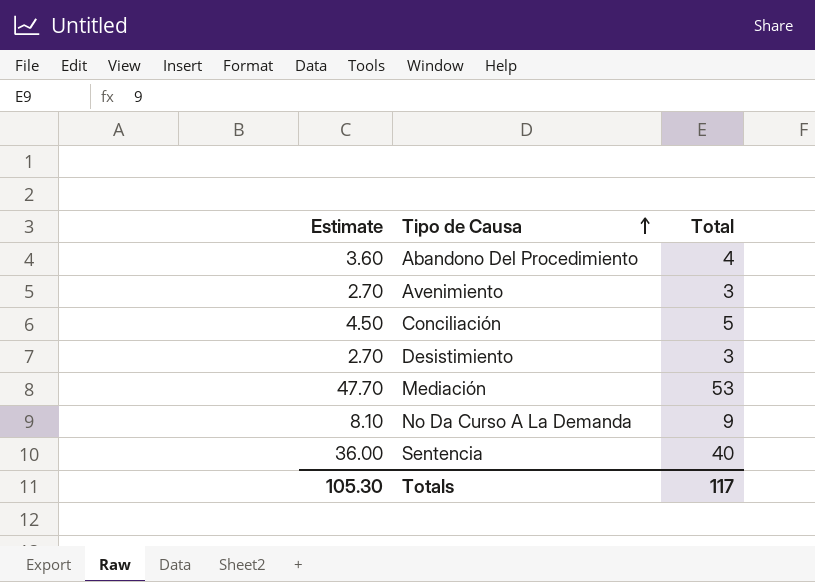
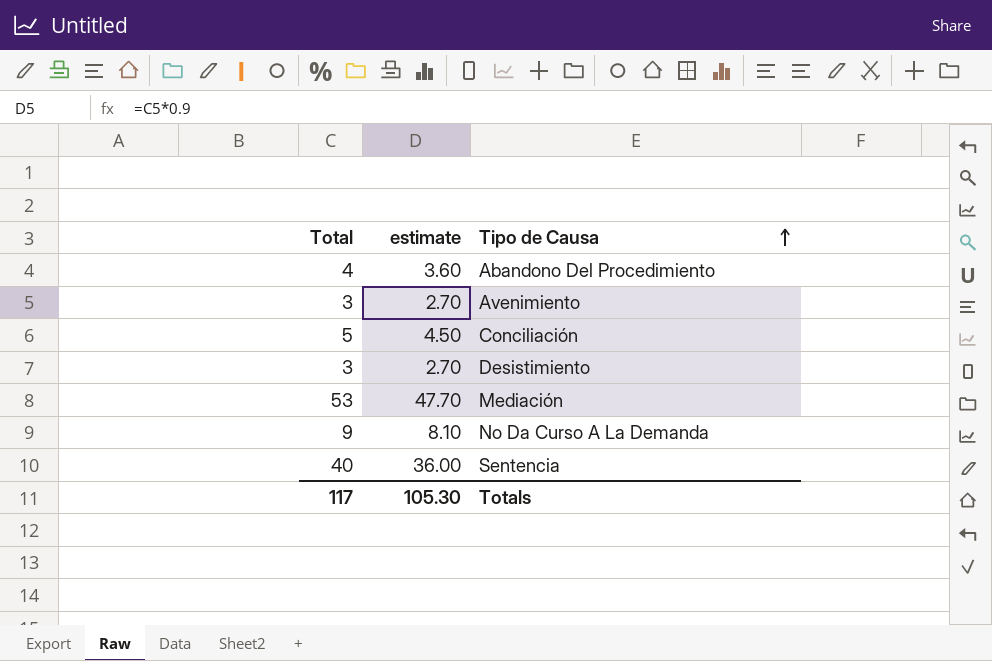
column Total | position: 3 -> 1
column name: Estimate -> estimate

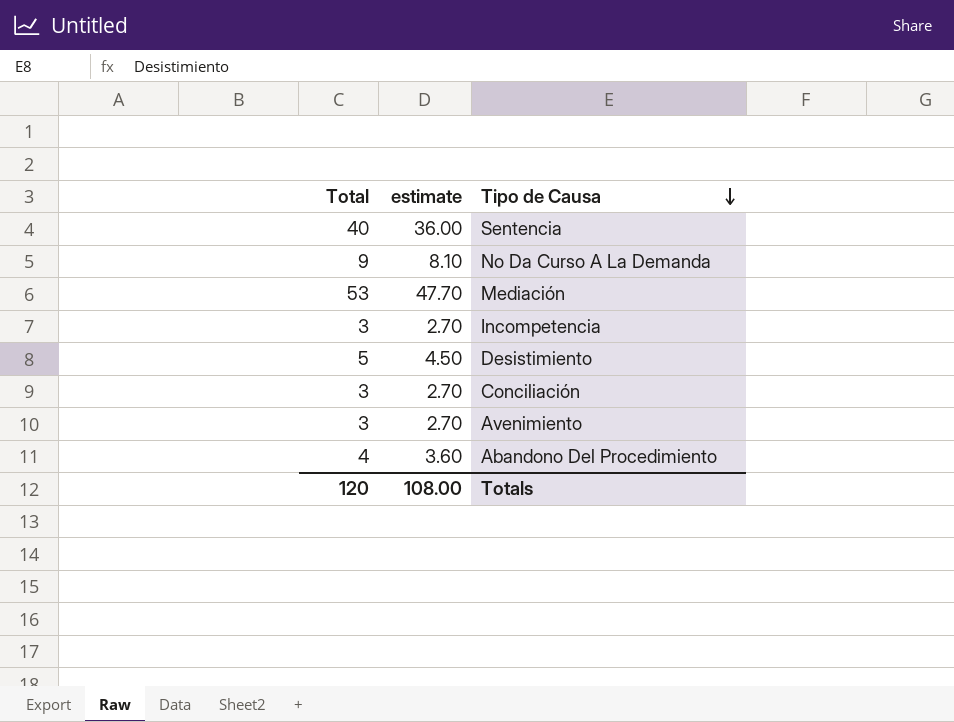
row order: Tipo de Causa ascending -> Tipo de Causa descending
row Incompetencia: none -> 3 | 2.70
Desistimiento | Total: 3 -> 5
Desistimiento | estimate: 2.70 -> 4.50
Conciliación | Total: 5 -> 3
Conciliación | estimate: 4.50 -> 2.70
Totals | Total: 117 -> 120
Totals | estimate: 105.30 -> 108.00

